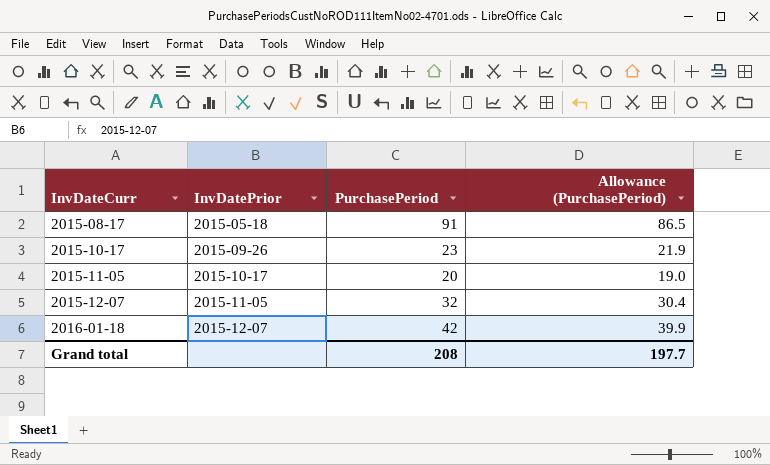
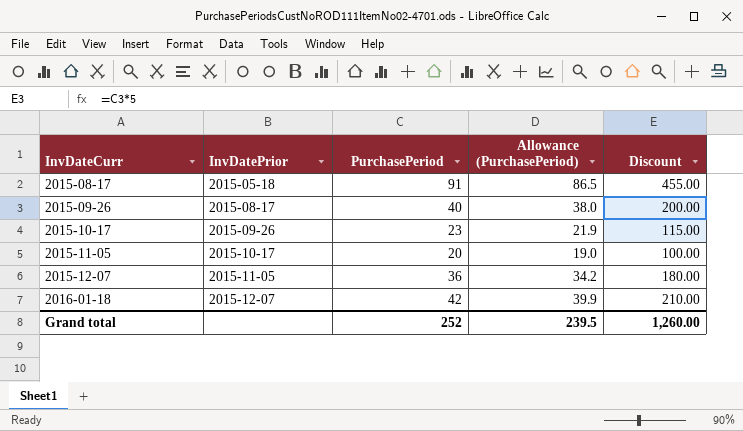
column Discount | formula: none -> [PurchasePeriod] * 5
row 2015-09-26: none -> 2015-08-17 | 40 | 38.0 | 200.00
2015-12-07 | PurchasePeriod: 32 -> 36
2015-12-07 | Allowance (PurchasePeriod): 30.4 -> 34.2
Grand total | PurchasePeriod: 208 -> 252
Grand total | Allowance (PurchasePeriod): 197.7 -> 239.5

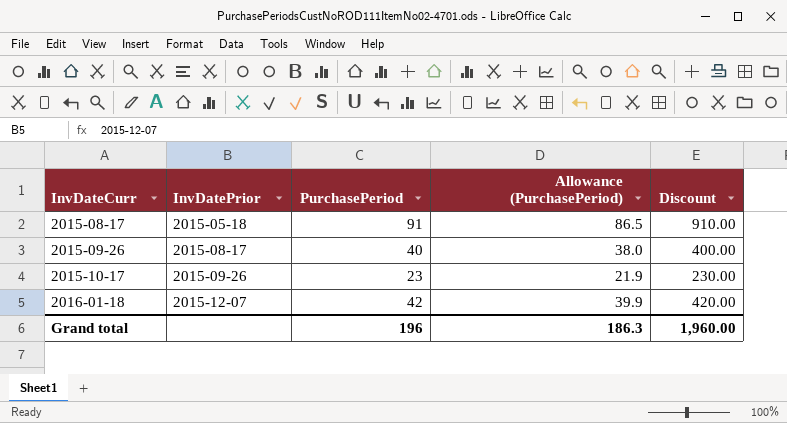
column Discount | formula: [PurchasePeriod] * 5 -> [PurchasePeriod] * 10
row 2015-11-05: 2015-10-17 | 20 | 19.0 | 100.00 -> none
row 2015-12-07: 2015-11-05 | 36 | 34.2 | 180.00 -> none
Grand total | PurchasePeriod: 252 -> 196
Grand total | Allowance (PurchasePeriod): 239.5 -> 186.3
Grand total | Discount: 1,260.00 -> 1,960.00

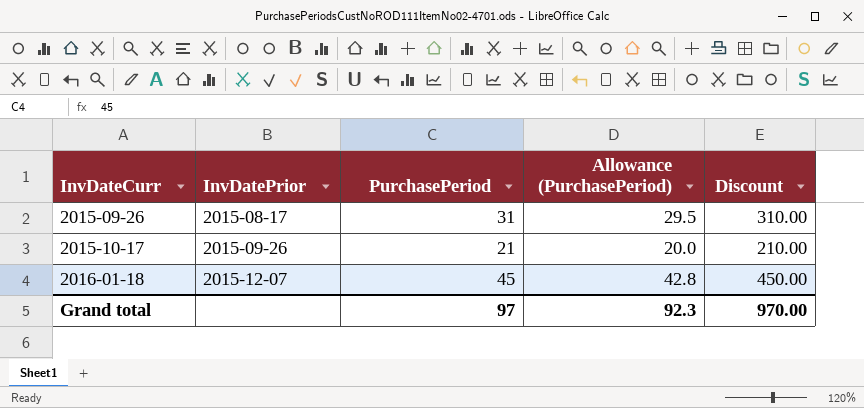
row 2015-08-17: 2015-05-18 | 91 | 86.5 | 910.00 -> none
2015-09-26 | PurchasePeriod: 40 -> 31
2015-09-26 | Allowance (PurchasePeriod): 38.0 -> 29.5
2015-09-26 | Discount: 400.00 -> 310.00
2015-10-17 | PurchasePeriod: 23 -> 21
2015-10-17 | Allowance (PurchasePeriod): 21.9 -> 20.0
2015-10-17 | Discount: 230.00 -> 210.00
2016-01-18 | PurchasePeriod: 42 -> 45
2016-01-18 | Allowance (PurchasePeriod): 39.9 -> 42.8
2016-01-18 | Discount: 420.00 -> 450.00
Grand total | PurchasePeriod: 196 -> 97
Grand total | Allowance (PurchasePeriod): 186.3 -> 92.3
Grand total | Discount: 1,960.00 -> 970.00

